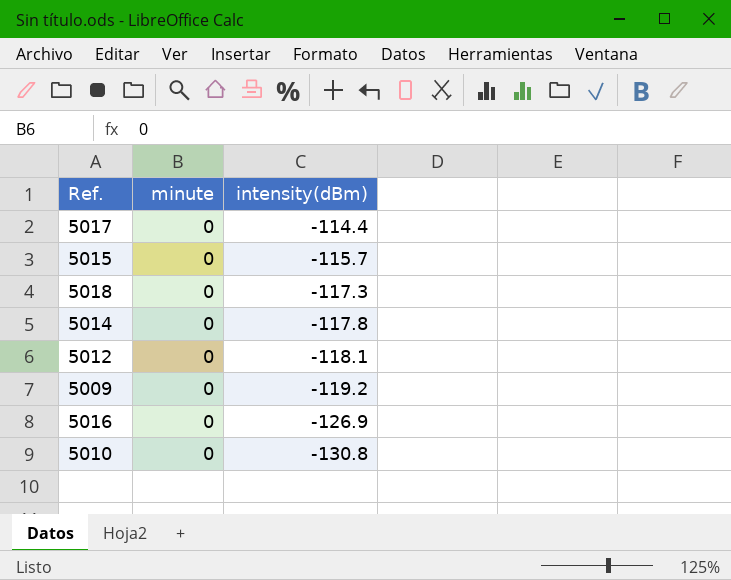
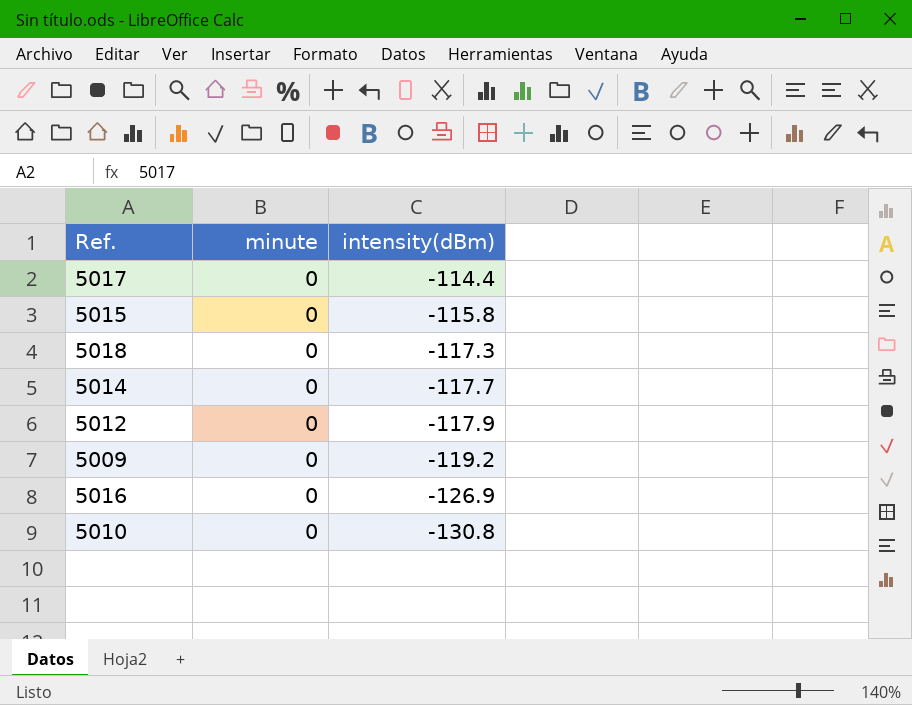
5015 | intensity(dBm): -115.7 -> -115.8
5014 | intensity(dBm): -117.8 -> -117.7
5012 | intensity(dBm): -118.1 -> -117.9

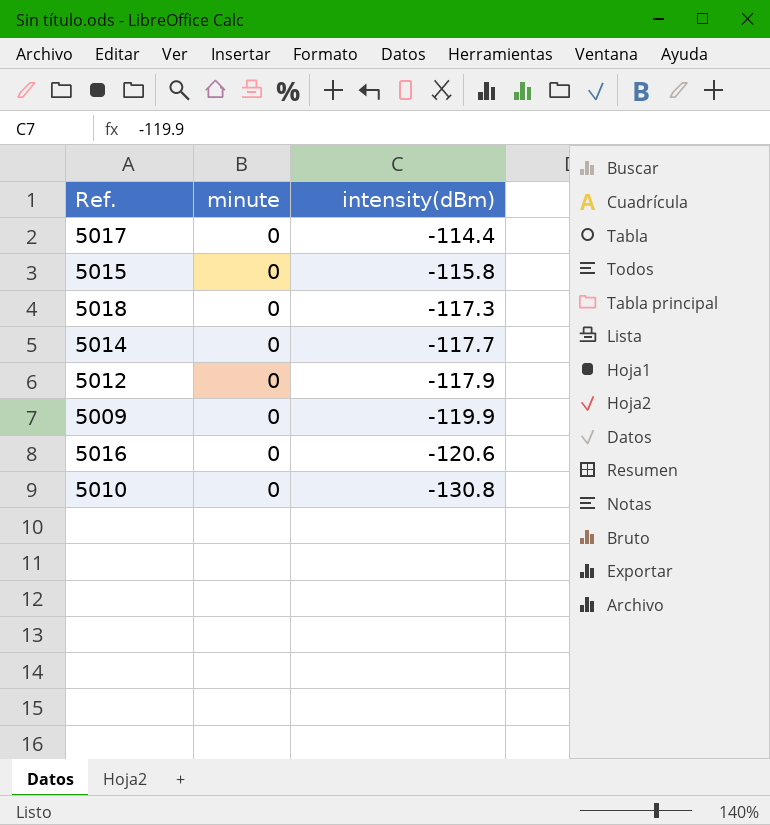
5009 | intensity(dBm): -119.2 -> -119.9
5016 | intensity(dBm): -126.9 -> -120.6

